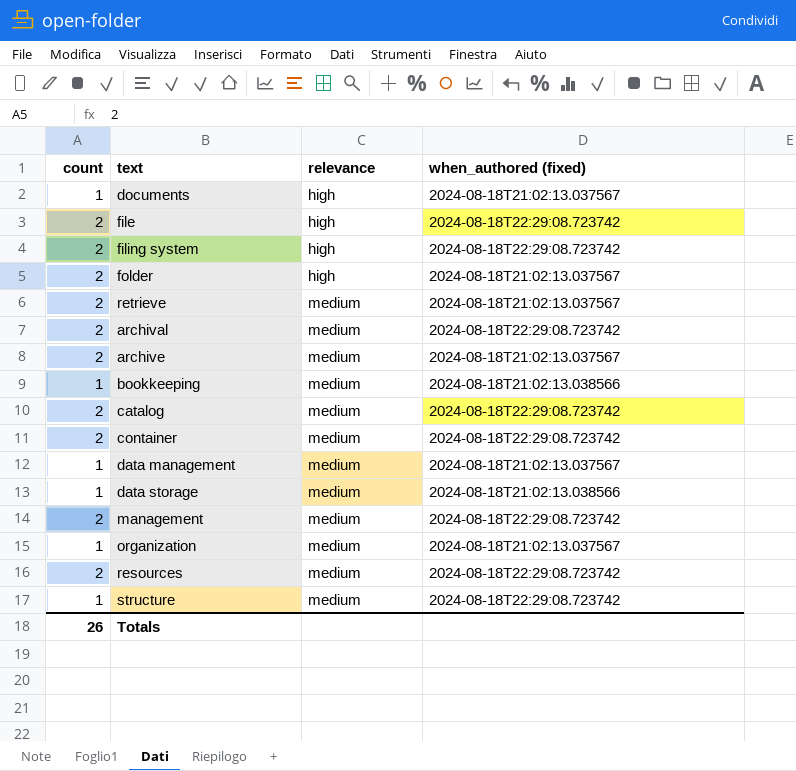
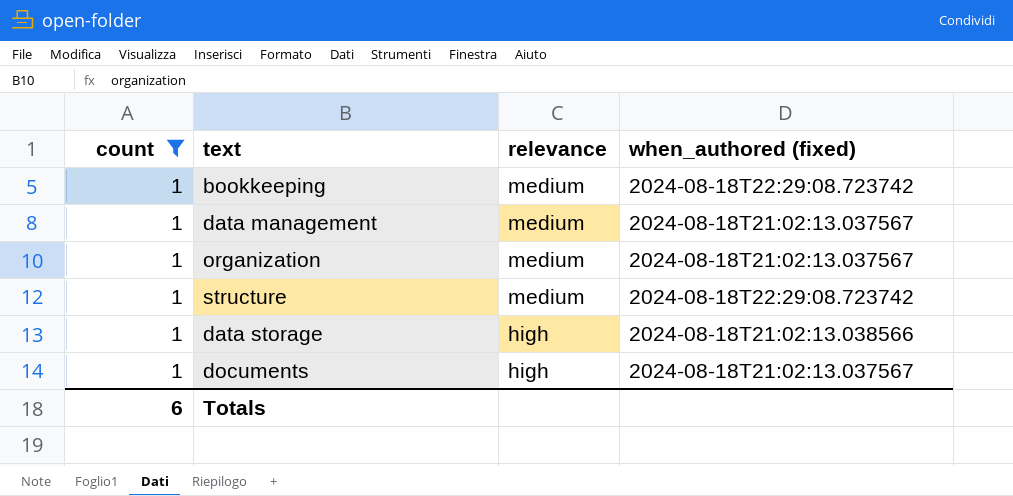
filter: none -> count = 1
row order: relevance ascending -> relevance descending
bookkeeping | when_authored (fixed): 2024-08-18T21:02:13.038566 -> 2024-08-18T22:29:08.723742
data storage | relevance: medium -> high
Totals | count: 26 -> 6

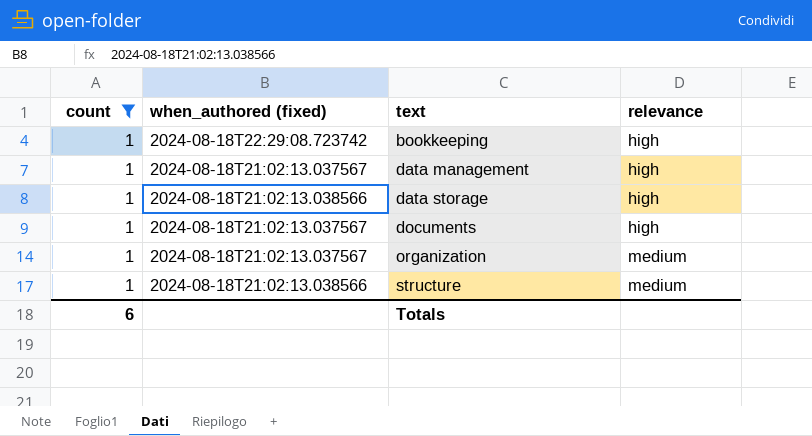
row order: relevance descending -> text ascending
column when_authored (fixed) | position: 4 -> 2
bookkeeping | relevance: medium -> high
data management | relevance: medium -> high
structure | when_authored (fixed): 2024-08-18T22:29:08.723742 -> 2024-08-18T21:02:13.038566

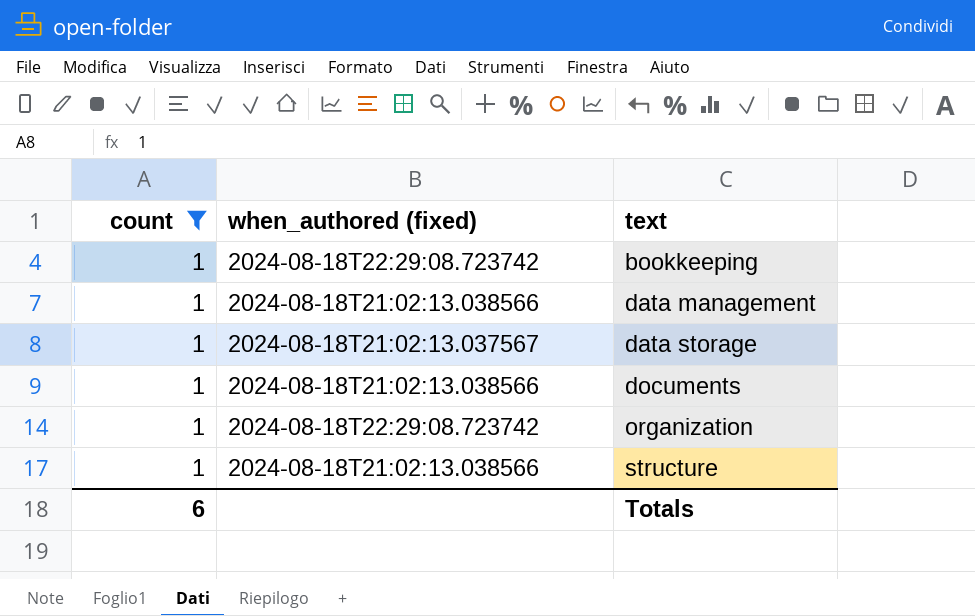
column relevance | position: 4 -> none
data management | when_authored (fixed): 2024-08-18T21:02:13.037567 -> 2024-08-18T21:02:13.038566
data storage | when_authored (fixed): 2024-08-18T21:02:13.038566 -> 2024-08-18T21:02:13.037567
documents | when_authored (fixed): 2024-08-18T21:02:13.037567 -> 2024-08-18T21:02:13.038566
organization | when_authored (fixed): 2024-08-18T21:02:13.037567 -> 2024-08-18T22:29:08.723742

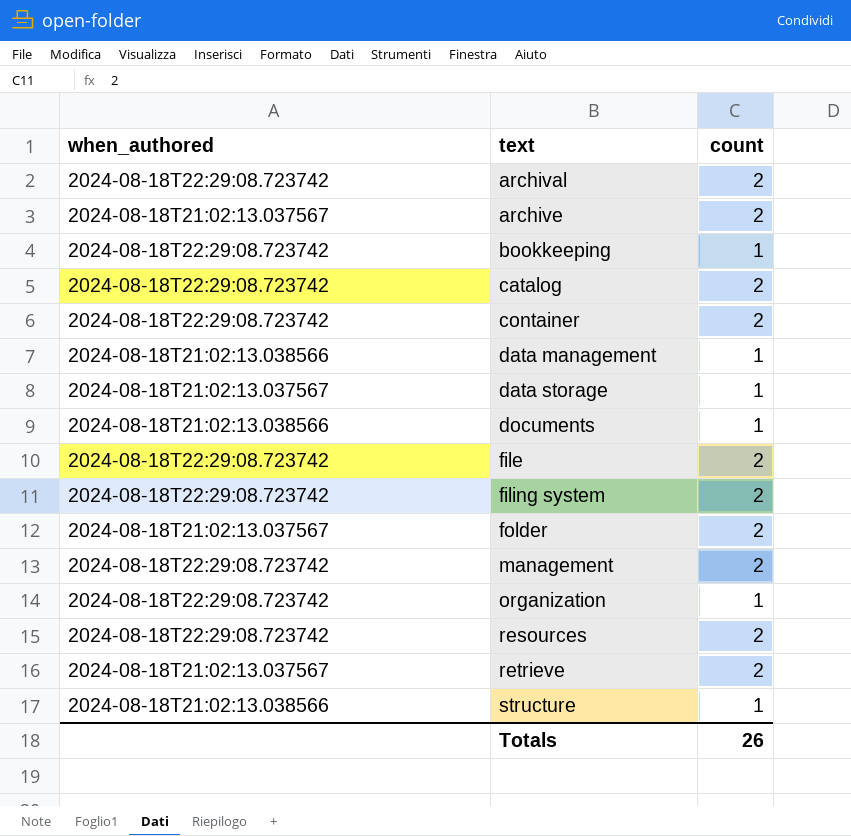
filter: count = 1 -> none
column name: when_authored (fixed) -> when_authored
column count | position: 1 -> 3
Totals | count: 6 -> 26

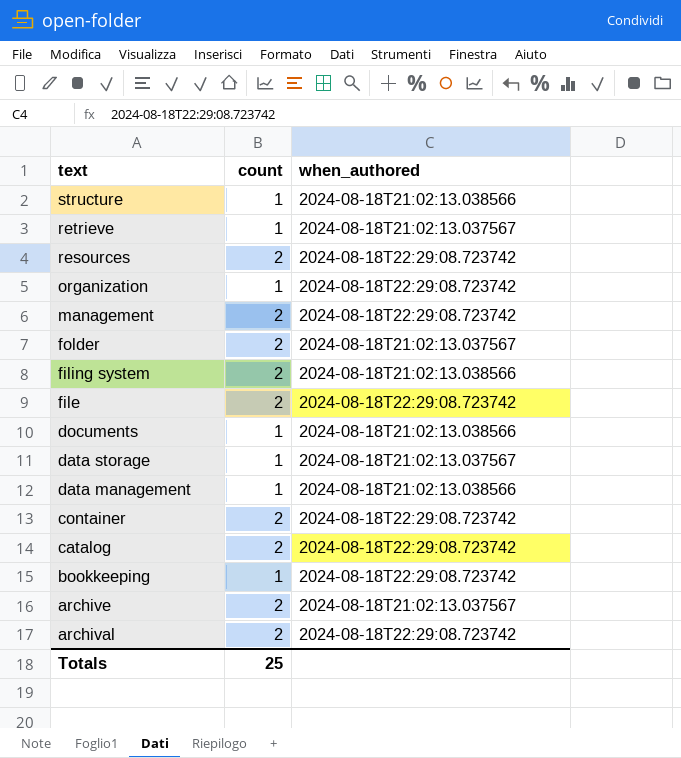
row order: text ascending -> text descending
column when_authored | position: 1 -> 3
retrieve | count: 2 -> 1
filing system | when_authored: 2024-08-18T22:29:08.723742 -> 2024-08-18T21:02:13.038566
Totals | count: 26 -> 25

